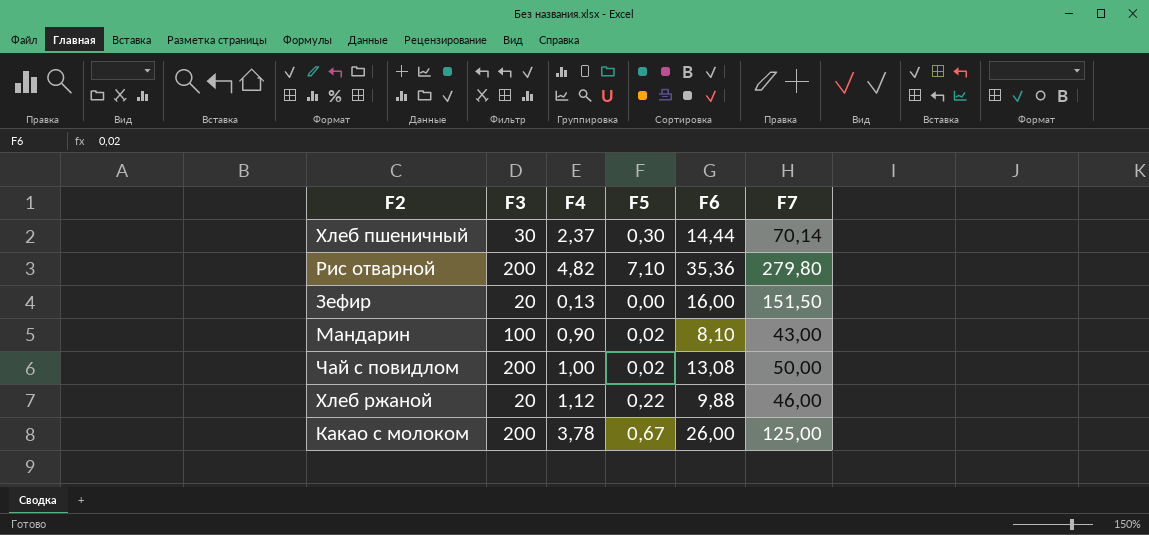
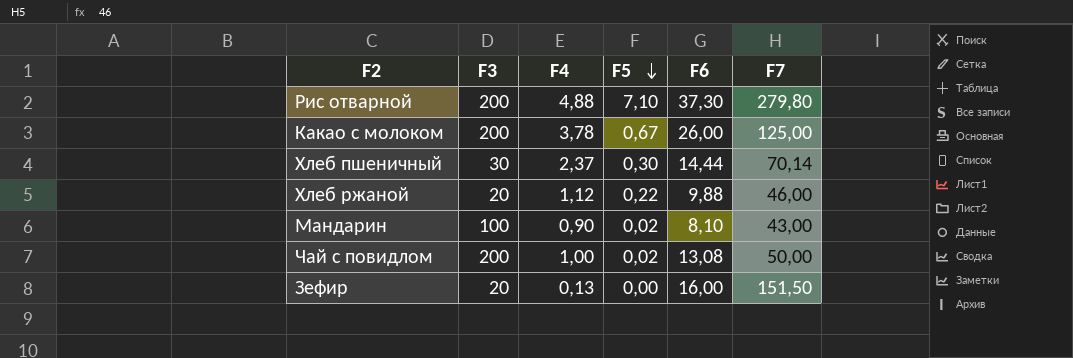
row order: none -> F5 descending
Рис отварной | F4: 4,82 -> 4,88
Рис отварной | F6: 35,36 -> 37,30

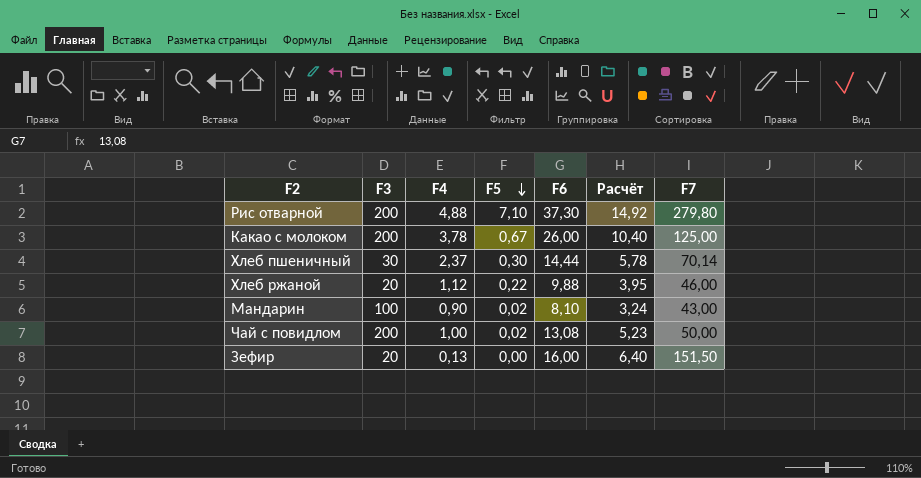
column Расчёт | formula: none -> [F6] * 0,4

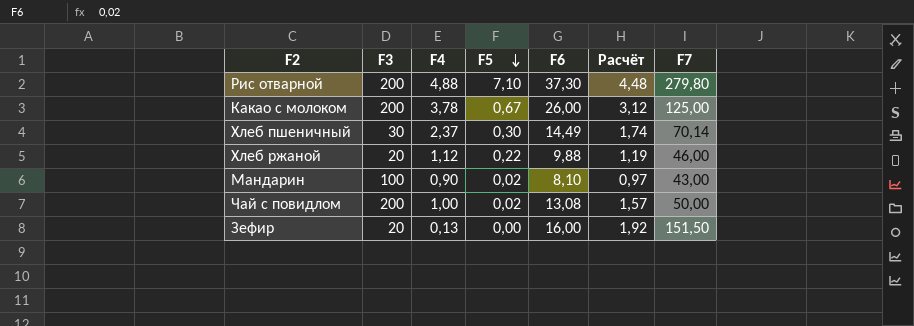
column Расчёт | formula: [F6] * 0,4 -> [F6] * 0,12
Хлеб пшеничный | F6: 14,44 -> 14,49

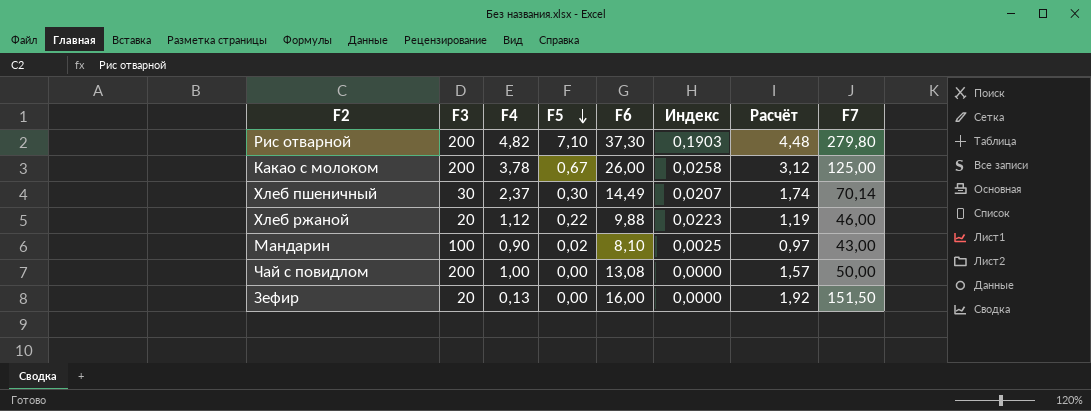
column Индекс | formula: none -> [F5] / [F6]
Рис отварной | F4: 4,88 -> 4,82
Чай с повидлом | F5: 0,02 -> 0,00

